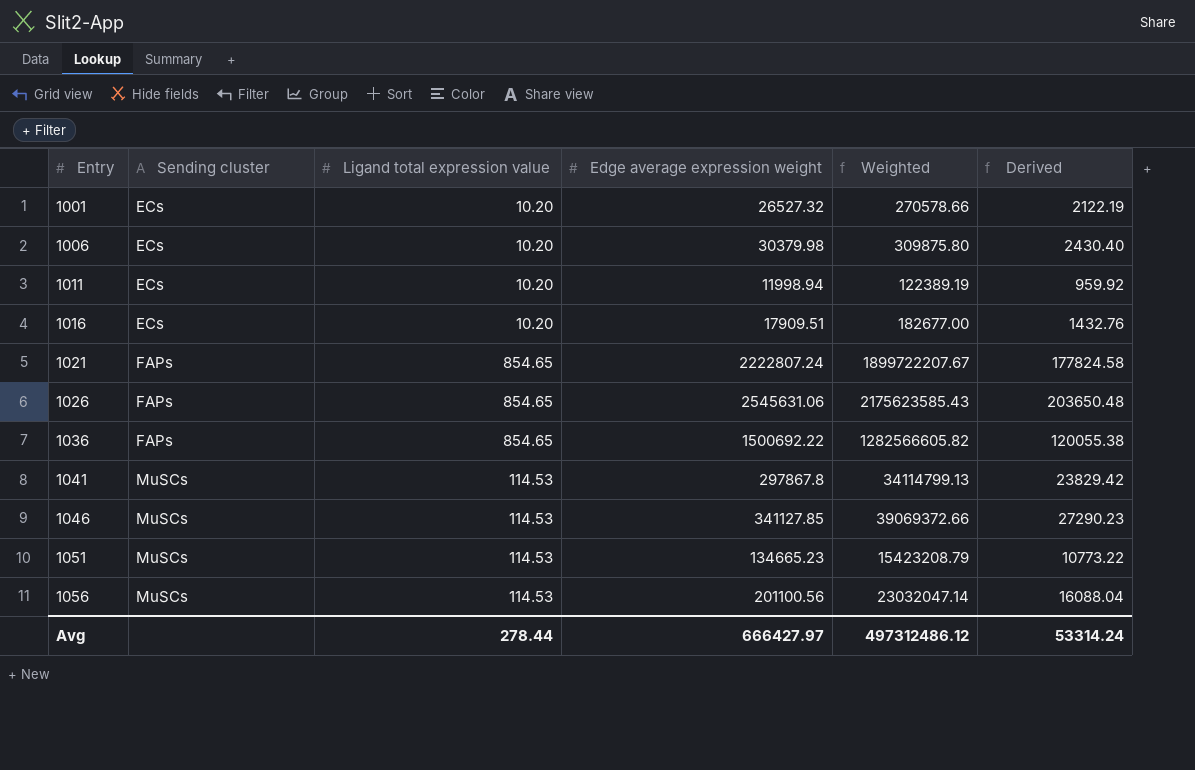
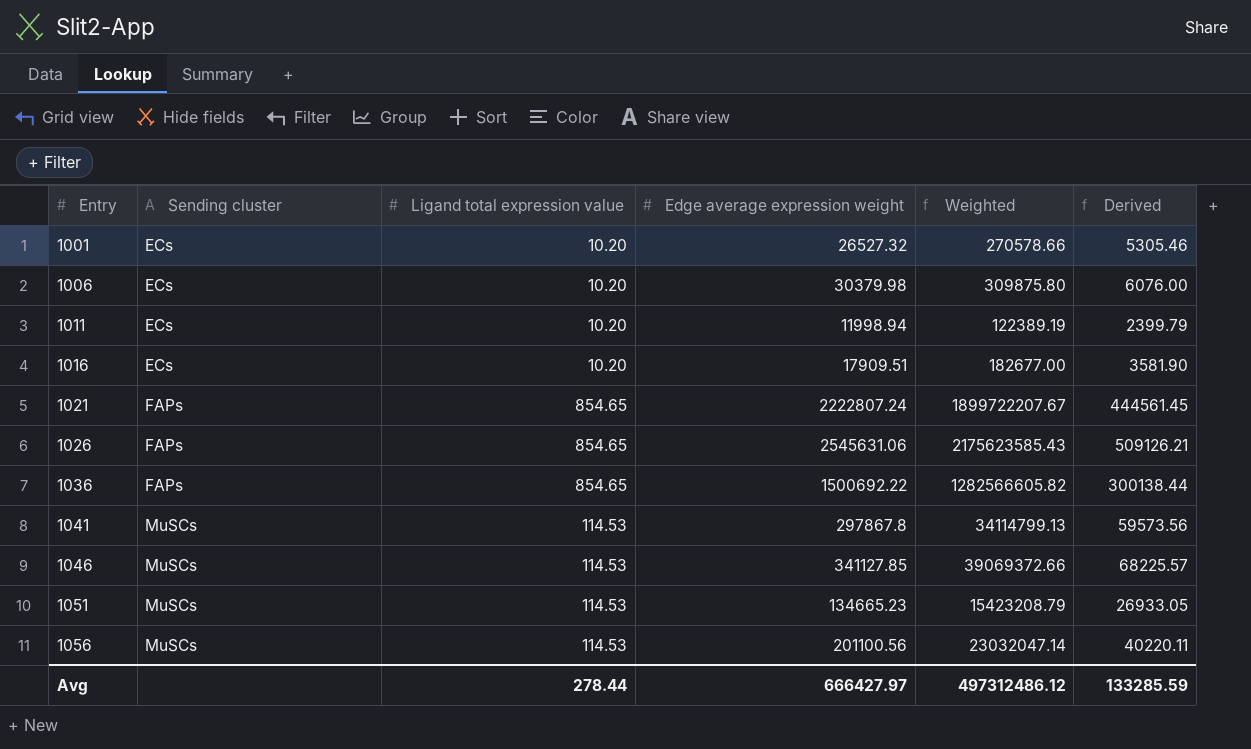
column Derived | formula: [Edge average expression weight] * 0.08 -> [Edge average expression weight] * 0.2
Avg | Derived: 53314.24 -> 133285.59

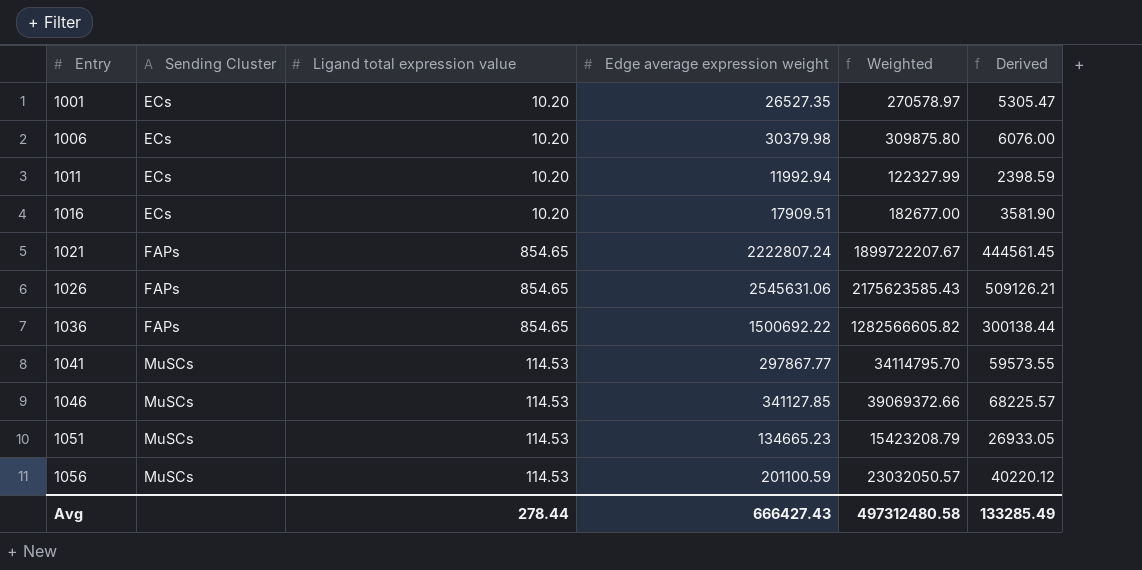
column name: Sending cluster -> Sending Cluster
1001 | Edge average expression weight: 26527.32 -> 26527.35
1001 | Weighted: 270578.66 -> 270578.97
1001 | Derived: 5305.46 -> 5305.47
1011 | Edge average expression weight: 11998.94 -> 11992.94
1011 | Weighted: 122389.19 -> 122327.99
1011 | Derived: 2399.79 -> 2398.59
1041 | Edge average expression weight: 297867.8 -> 297867.77
1041 | Weighted: 34114799.13 -> 34114795.70
1041 | Derived: 59573.56 -> 59573.55
1056 | Edge average expression weight: 201100.56 -> 201100.59
1056 | Weighted: 23032047.14 -> 23032050.57
1056 | Derived: 40220.11 -> 40220.12
Avg | Edge average expression weight: 666427.97 -> 666427.43
Avg | Weighted: 497312486.12 -> 497312480.58
Avg | Derived: 133285.59 -> 133285.49

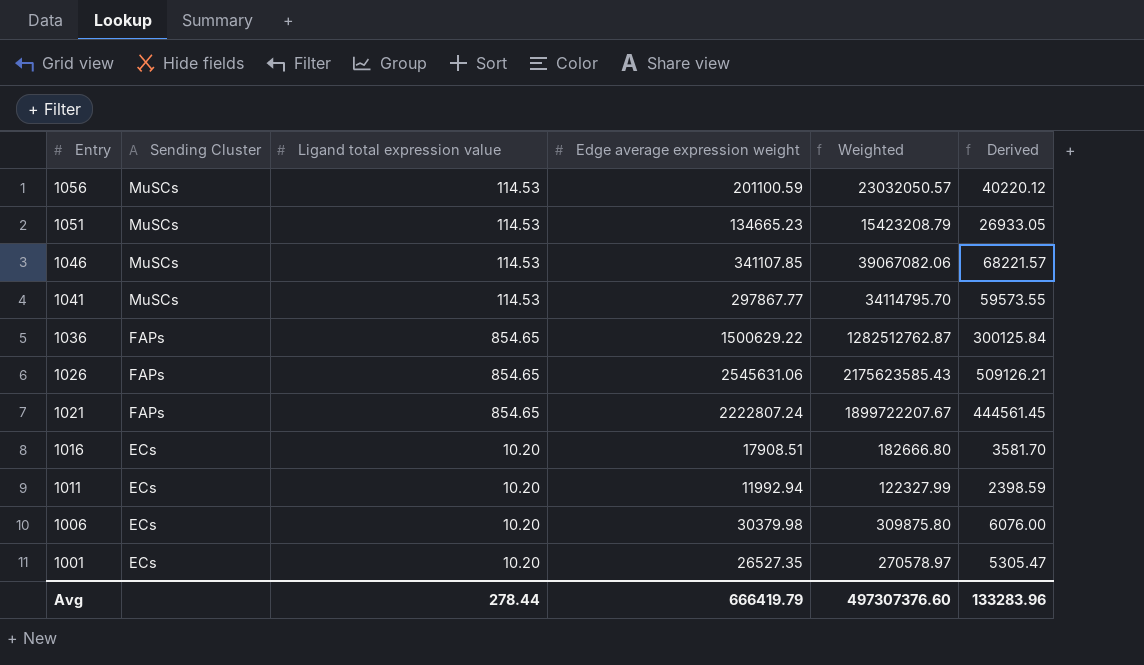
row order: Entry ascending -> Entry descending
1046 | Edge average expression weight: 341127.85 -> 341107.85
1046 | Weighted: 39069372.66 -> 39067082.06
1046 | Derived: 68225.57 -> 68221.57
1036 | Edge average expression weight: 1500692.22 -> 1500629.22
1036 | Weighted: 1282566605.82 -> 1282512762.87
1036 | Derived: 300138.44 -> 300125.84
1016 | Edge average expression weight: 17909.51 -> 17908.51
1016 | Weighted: 182677.00 -> 182666.80
1016 | Derived: 3581.90 -> 3581.70
Avg | Edge average expression weight: 666427.43 -> 666419.79
Avg | Weighted: 497312480.58 -> 497307376.60
Avg | Derived: 133285.49 -> 133283.96

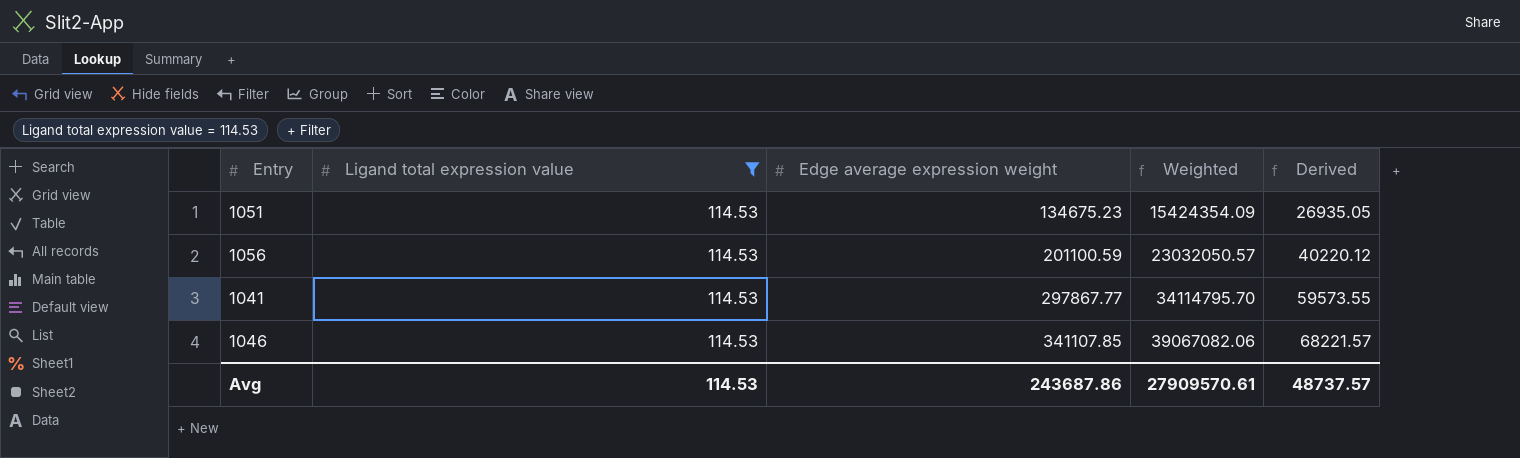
filter: none -> Ligand total expression value = 114.53
row order: Entry descending -> Edge average expression weight ascending
column Sending Cluster | position: 2 -> none
1051 | Edge average expression weight: 134665.23 -> 134675.23
1051 | Weighted: 15423208.79 -> 15424354.09
1051 | Derived: 26933.05 -> 26935.05
Avg | Ligand total expression value: 278.44 -> 114.53
Avg | Edge average expression weight: 666419.79 -> 243687.86
Avg | Weighted: 497307376.60 -> 27909570.61
Avg | Derived: 133283.96 -> 48737.57

